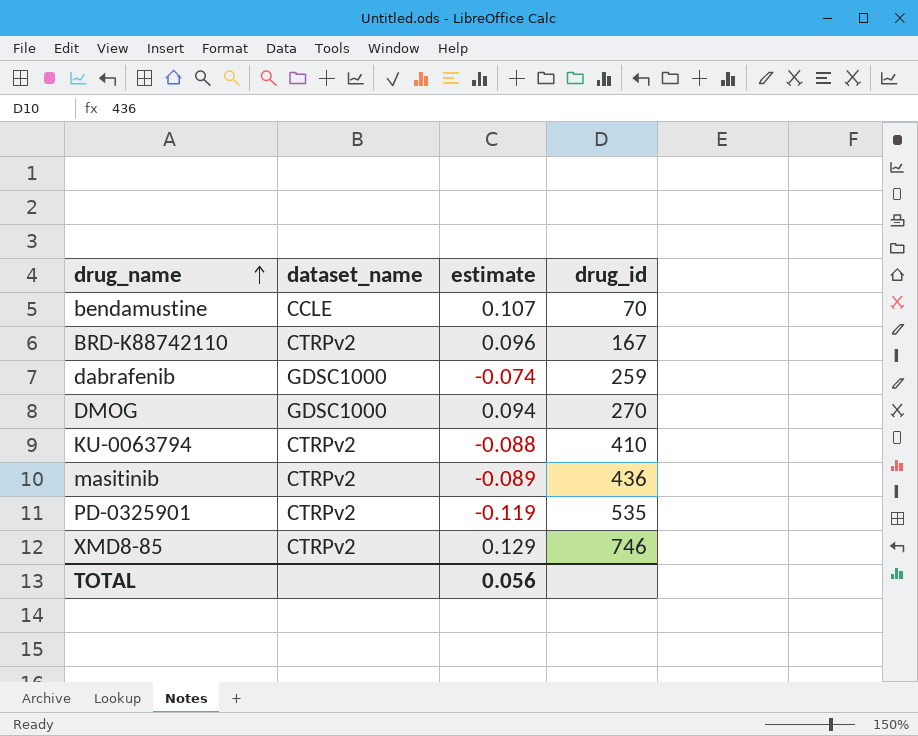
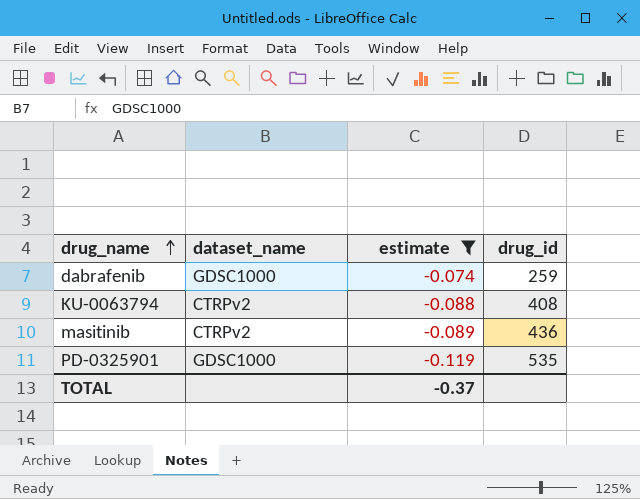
filter: none -> estimate <= -0.074
KU-0063794 | drug_id: 410 -> 408
PD-0325901 | dataset_name: CTRPv2 -> GDSC1000
TOTAL | estimate: 0.056 -> -0.37

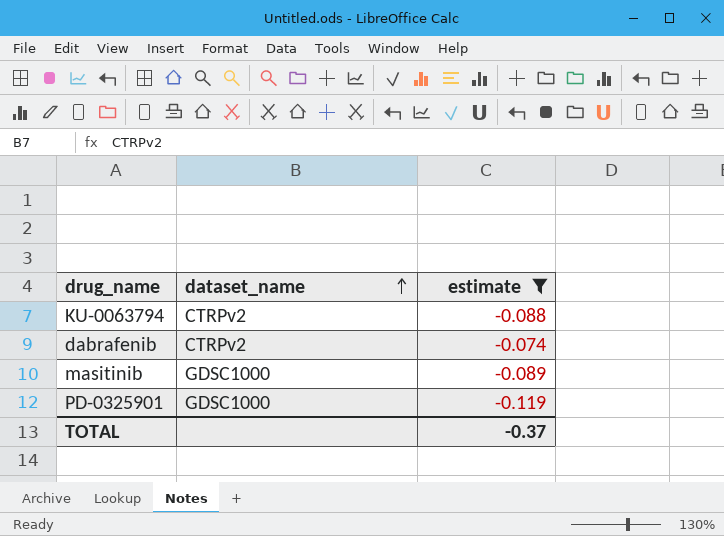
row order: drug_name ascending -> dataset_name ascending
column drug_id | position: 4 -> none
dabrafenib | dataset_name: GDSC1000 -> CTRPv2
masitinib | dataset_name: CTRPv2 -> GDSC1000

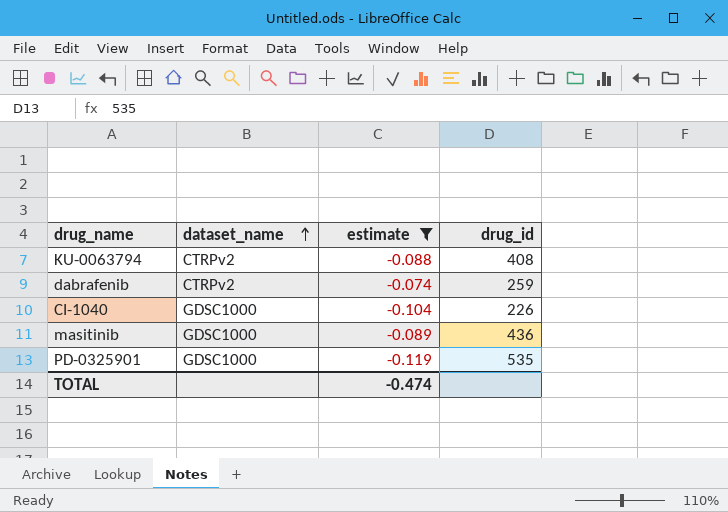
column drug_id | position: none -> 4
row CI-1040: none -> GDSC1000 | -0.104 | 226
TOTAL | estimate: -0.37 -> -0.474

